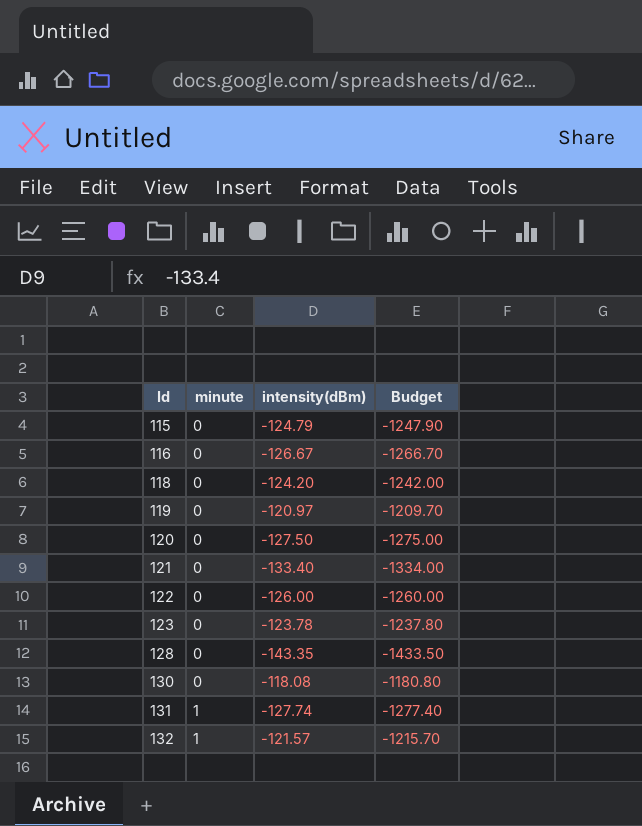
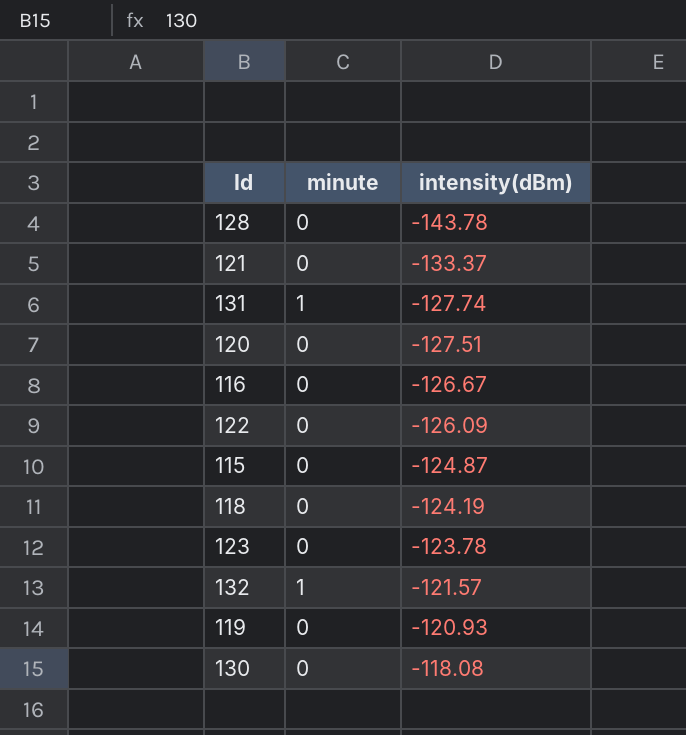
row order: Id ascending -> intensity(dBm) ascending
column Budget | formula: [intensity(dBm)] * 10 -> none
128 | intensity(dBm): -143.35 -> -143.78
121 | intensity(dBm): -133.40 -> -133.37
120 | intensity(dBm): -127.50 -> -127.51
122 | intensity(dBm): -126.00 -> -126.09
115 | intensity(dBm): -124.79 -> -124.87
118 | intensity(dBm): -124.20 -> -124.19
119 | intensity(dBm): -120.97 -> -120.93

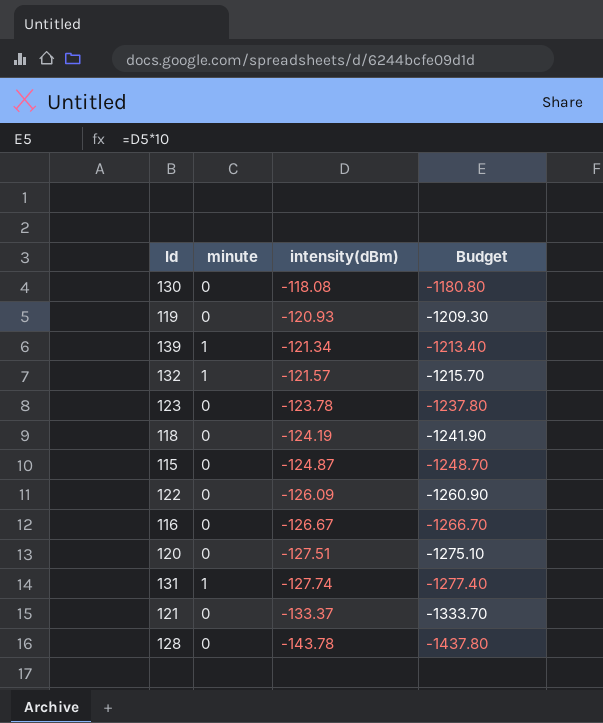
row order: intensity(dBm) ascending -> intensity(dBm) descending
column Budget | formula: none -> [intensity(dBm)] * 10
row 139: none -> 1 | -121.34 | -1213.40

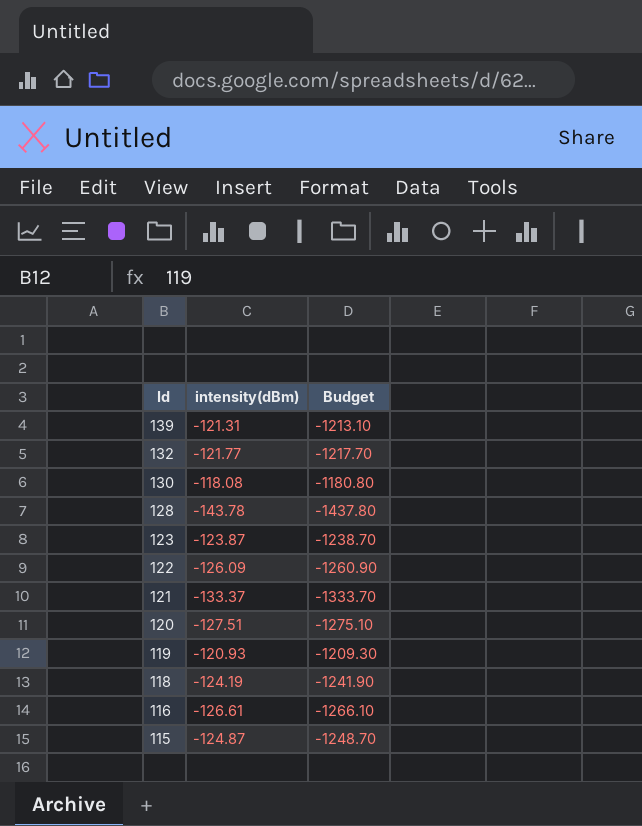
row order: intensity(dBm) descending -> Id descending
column minute | position: 2 -> none
row 131: 1 | -127.74 | -1277.40 -> none
139 | intensity(dBm): -121.34 -> -121.31
139 | Budget: -1213.40 -> -1213.10
132 | intensity(dBm): -121.57 -> -121.77
132 | Budget: -1215.70 -> -1217.70
123 | intensity(dBm): -123.78 -> -123.87
123 | Budget: -1237.80 -> -1238.70
116 | intensity(dBm): -126.67 -> -126.61
116 | Budget: -1266.70 -> -1266.10

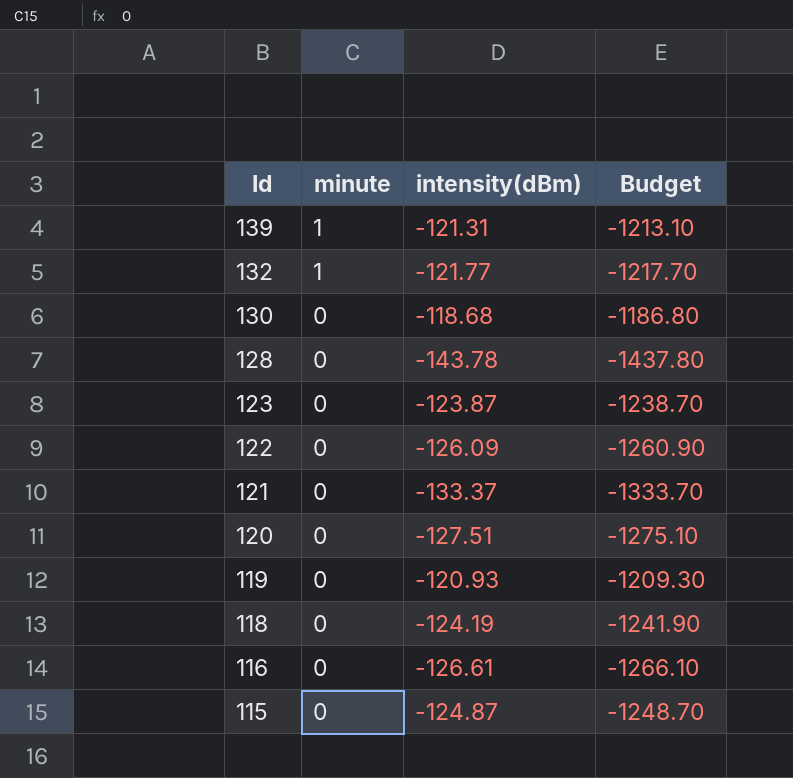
column minute | position: none -> 2
130 | intensity(dBm): -118.08 -> -118.68
130 | Budget: -1180.80 -> -1186.80

